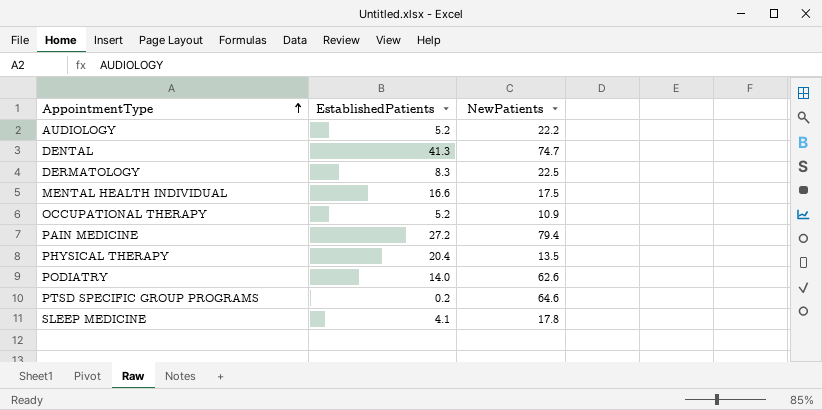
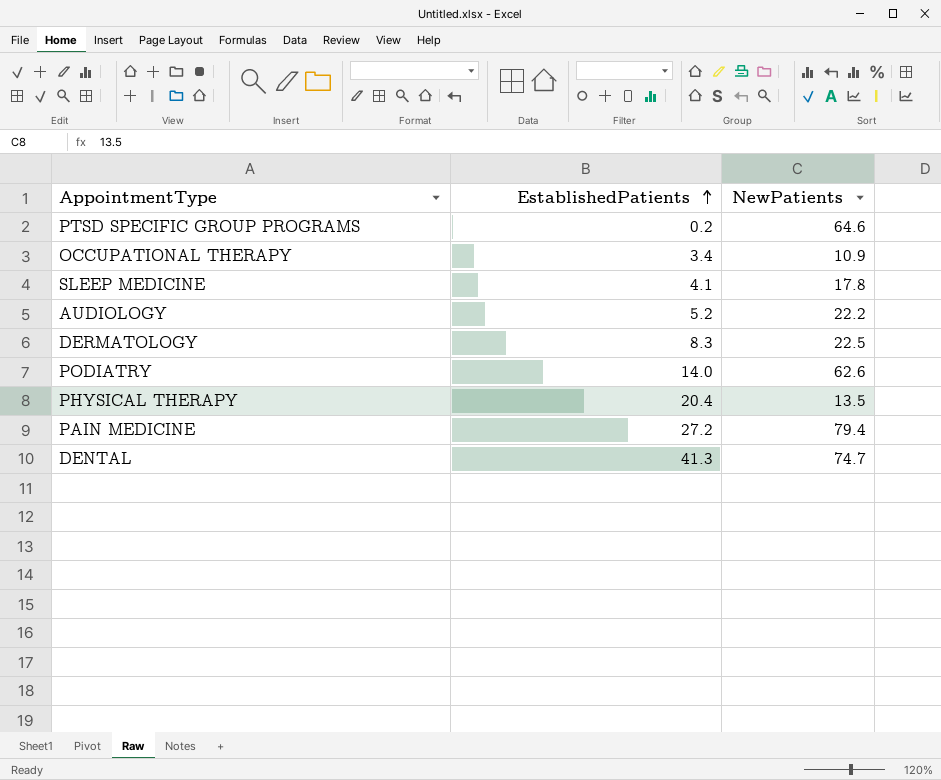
row order: AppointmentType ascending -> EstablishedPatients ascending
row MENTAL HEALTH INDIVIDUAL: 16.6 | 17.5 -> none
OCCUPATIONAL THERAPY | EstablishedPatients: 5.2 -> 3.4

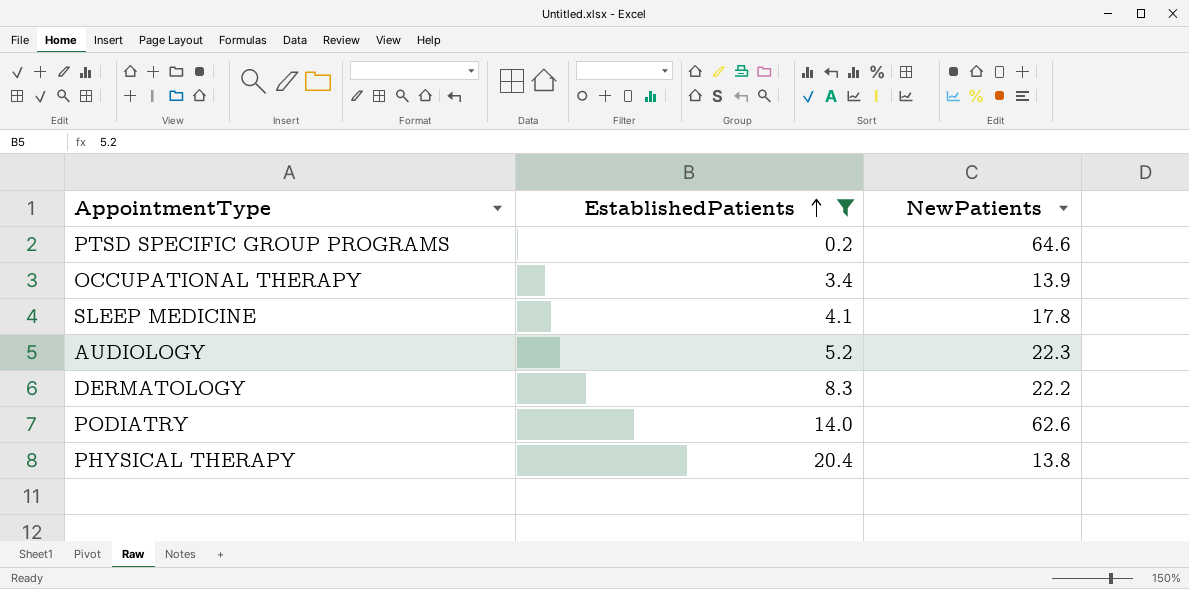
filter: none -> EstablishedPatients <= 20.4
OCCUPATIONAL THERAPY | NewPatients: 10.9 -> 13.9
AUDIOLOGY | NewPatients: 22.2 -> 22.3
DERMATOLOGY | NewPatients: 22.5 -> 22.2
PHYSICAL THERAPY | NewPatients: 13.5 -> 13.8

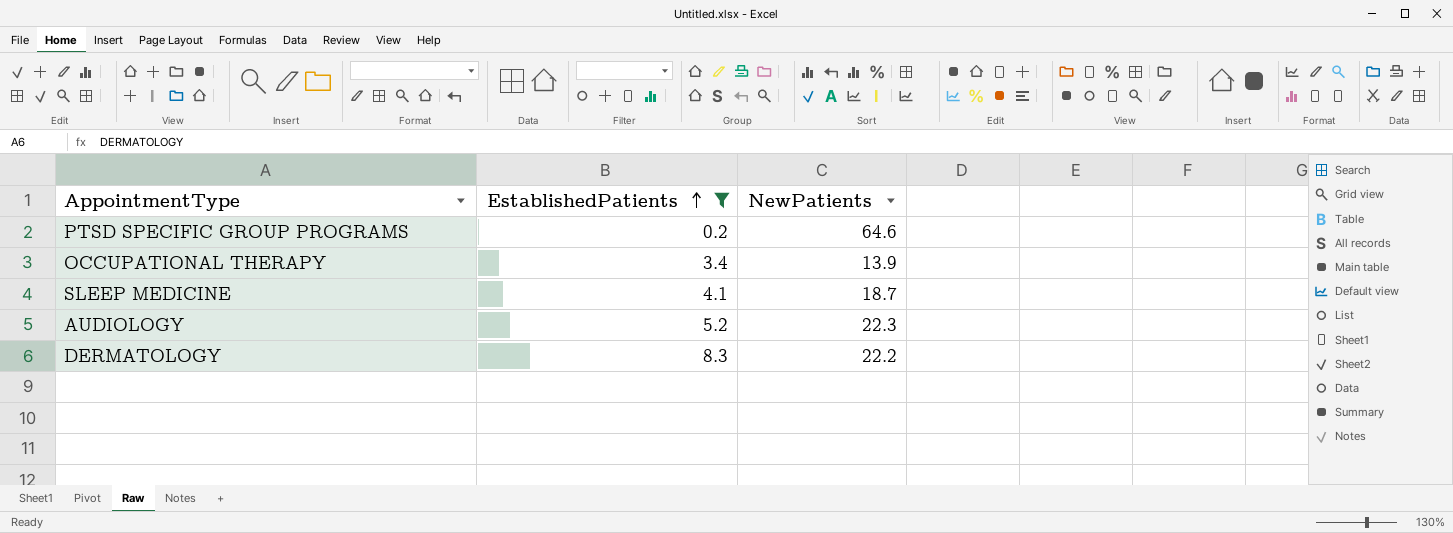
row PODIATRY: 14.0 | 62.6 -> none
row PHYSICAL THERAPY: 20.4 | 13.8 -> none
SLEEP MEDICINE | NewPatients: 17.8 -> 18.7

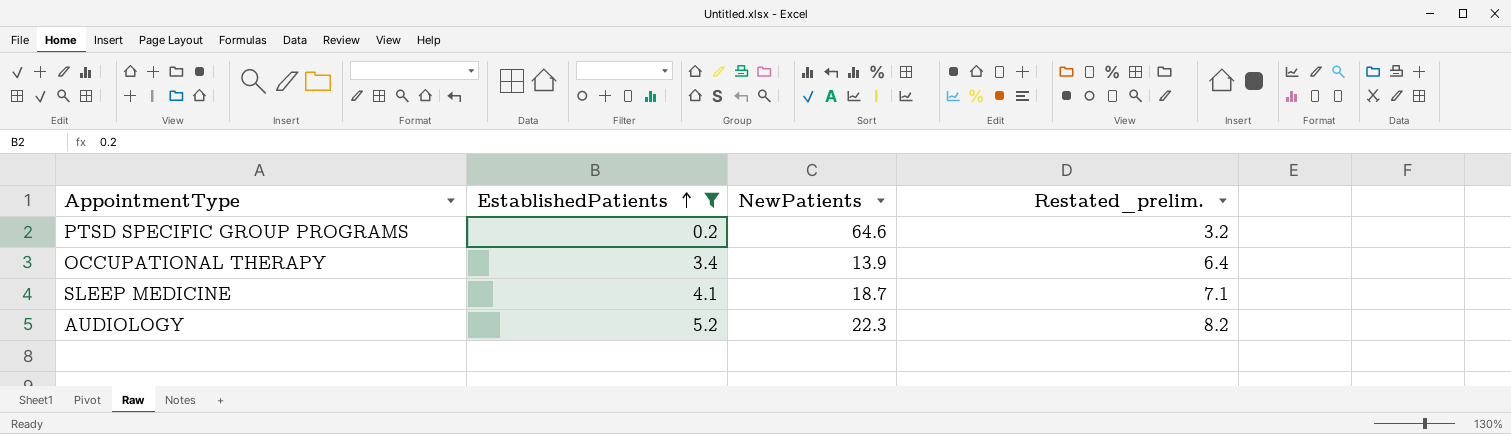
column Restated_prelim. | formula: none -> [EstablishedPatients] + 3
row DERMATOLOGY: 8.3 | 22.2 -> none

